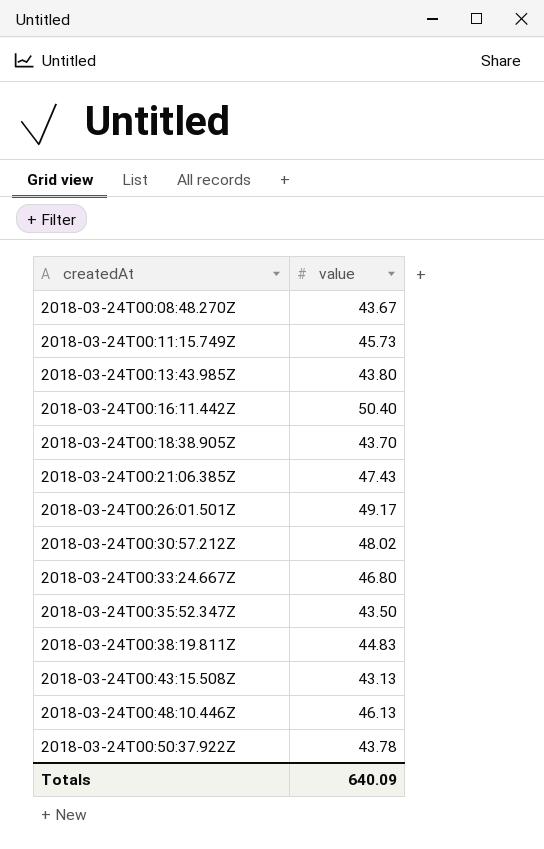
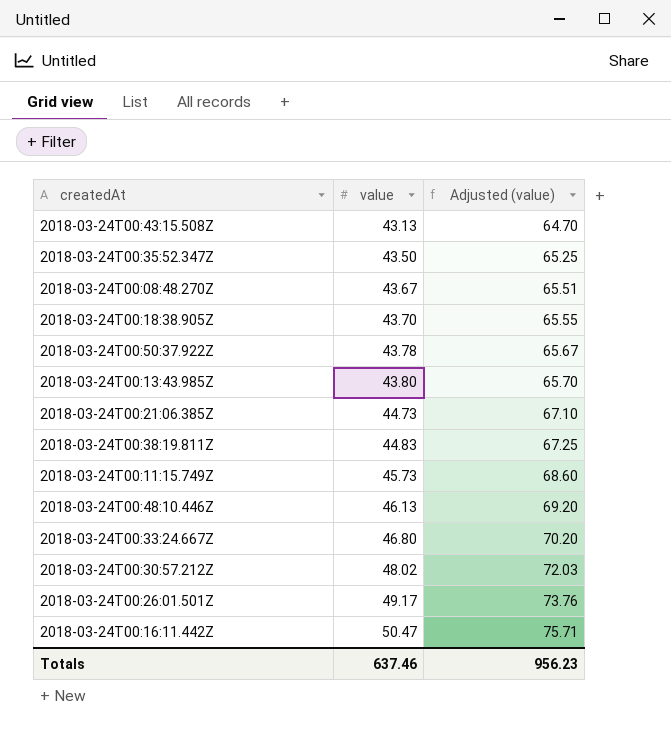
row order: createdAt ascending -> value ascending
column Adjusted (value) | formula: none -> [value] * 1.5
2018-03-24T00:21:06.385Z | value: 47.43 -> 44.73
2018-03-24T00:16:11.442Z | value: 50.40 -> 50.47
Totals | value: 640.09 -> 637.46

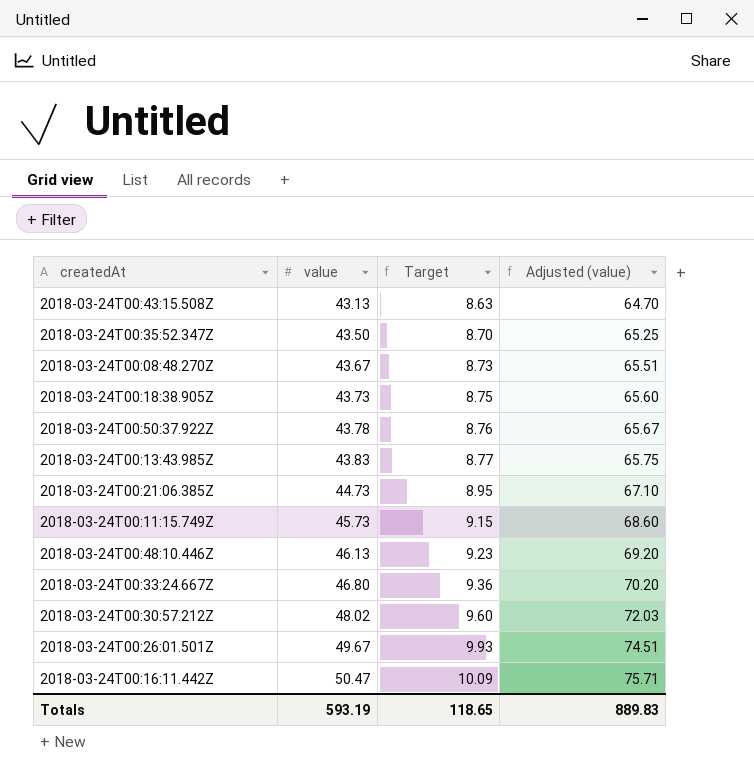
column Target | formula: none -> [value] * 0.2
row 2018-03-24T00:38:19.811Z: 44.83 | 67.25 -> none
2018-03-24T00:18:38.905Z | value: 43.70 -> 43.73
2018-03-24T00:18:38.905Z | Adjusted (value): 65.55 -> 65.60
2018-03-24T00:13:43.985Z | value: 43.80 -> 43.83
2018-03-24T00:13:43.985Z | Adjusted (value): 65.70 -> 65.75
2018-03-24T00:26:01.501Z | value: 49.17 -> 49.67
2018-03-24T00:26:01.501Z | Adjusted (value): 73.76 -> 74.51
Totals | value: 637.46 -> 593.19
Totals | Adjusted (value): 956.23 -> 889.83

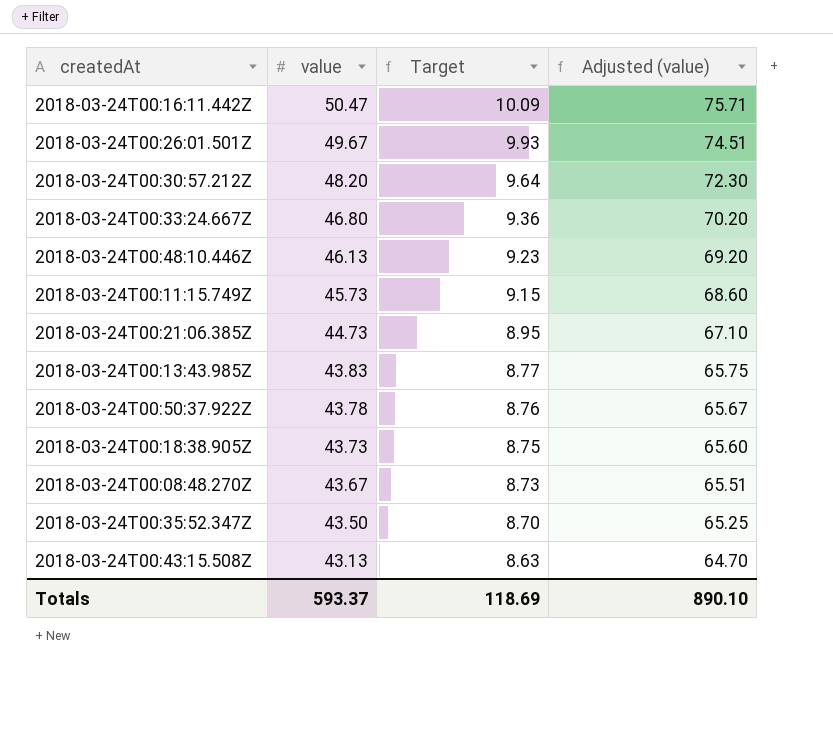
row order: value ascending -> value descending
2018-03-24T00:30:57.212Z | value: 48.02 -> 48.20
2018-03-24T00:30:57.212Z | Target: 9.60 -> 9.64
2018-03-24T00:30:57.212Z | Adjusted (value): 72.03 -> 72.30
Totals | value: 593.19 -> 593.37
Totals | Target: 118.65 -> 118.69
Totals | Adjusted (value): 889.83 -> 890.10

